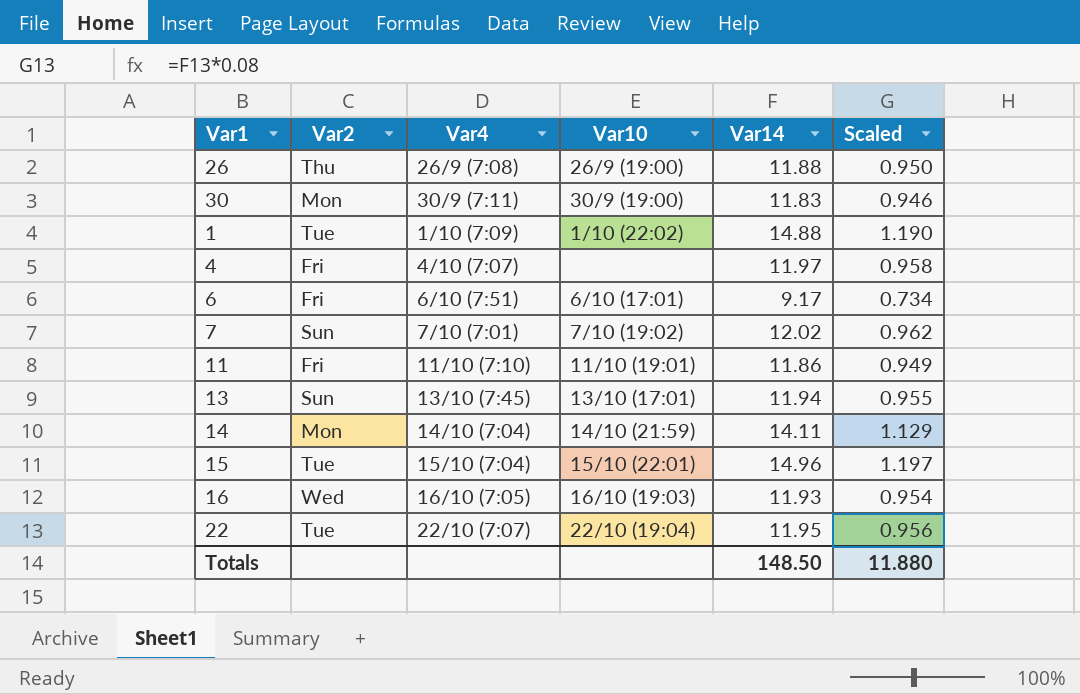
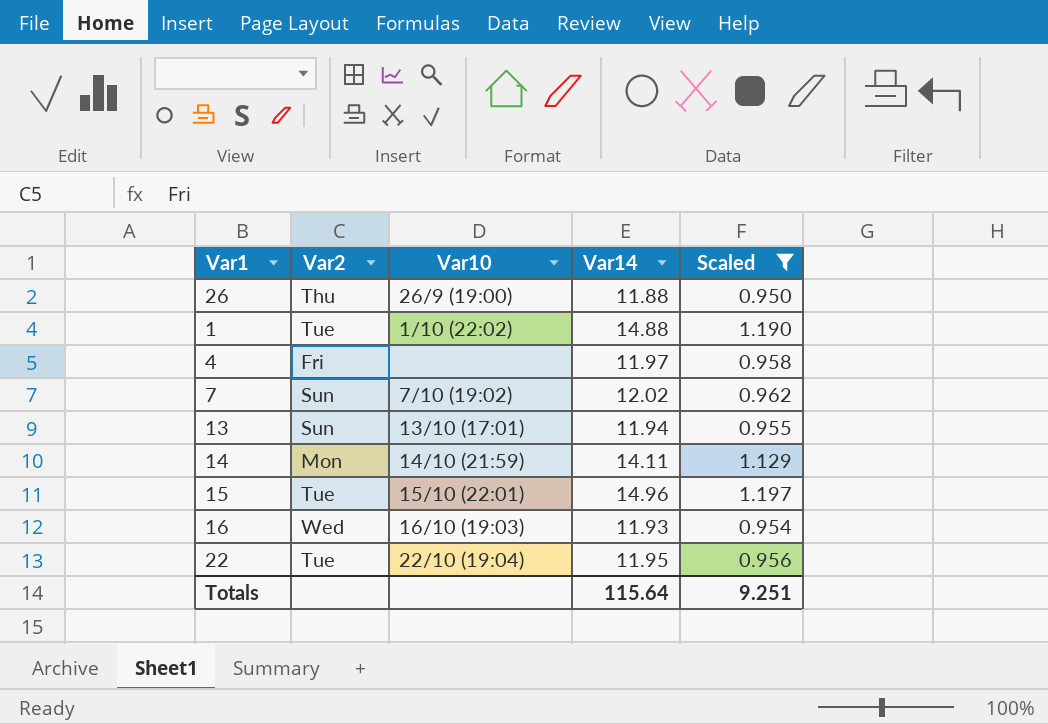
filter: none -> Scaled >= 0.950
column Var4 | position: 3 -> none
Totals | Var14: 148.50 -> 115.64
Totals | Scaled: 11.880 -> 9.251

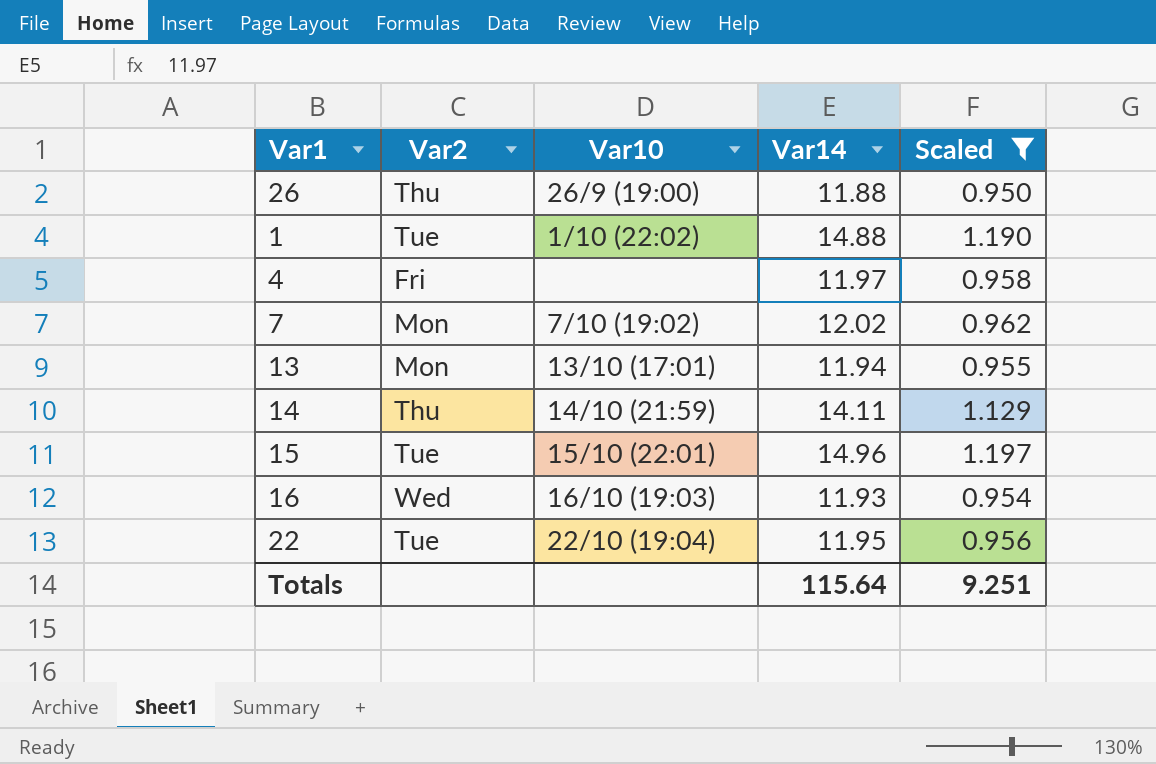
7 | Var2: Sun -> Mon
13 | Var2: Sun -> Mon
14 | Var2: Mon -> Thu

